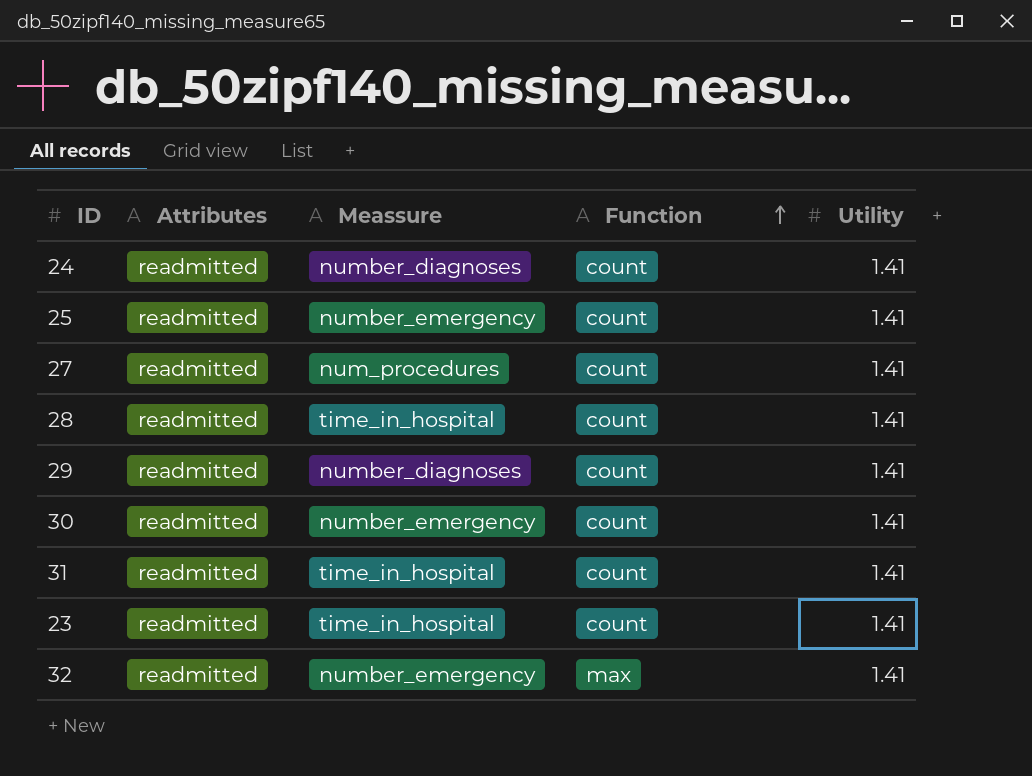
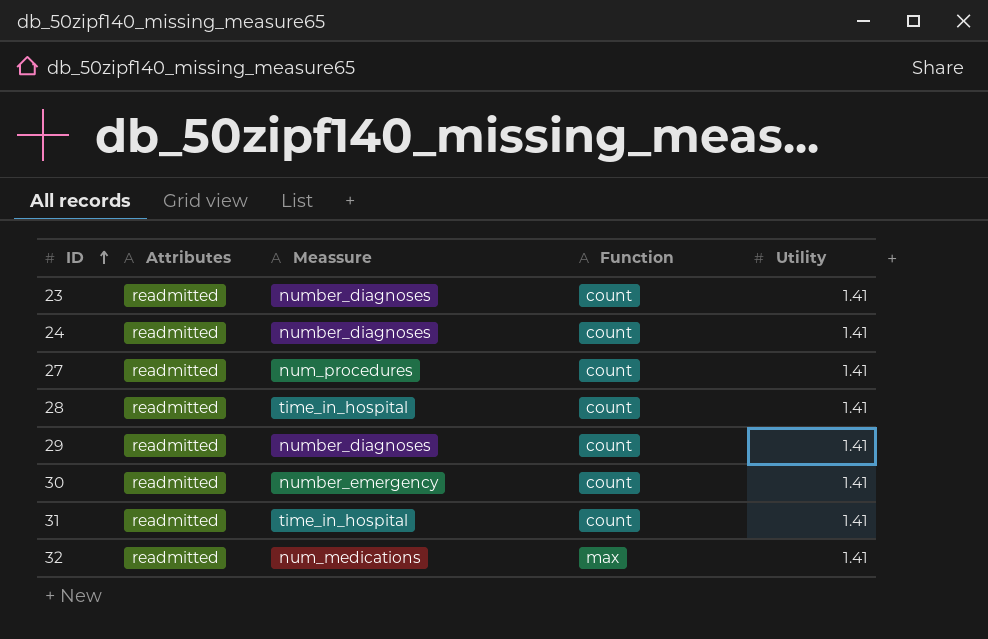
row order: Function ascending -> ID ascending
row 25: readmitted | number_emergency | count | 1.41 -> none
23 | Meassure: time_in_hospital -> number_diagnoses
32 | Meassure: number_emergency -> num_medications

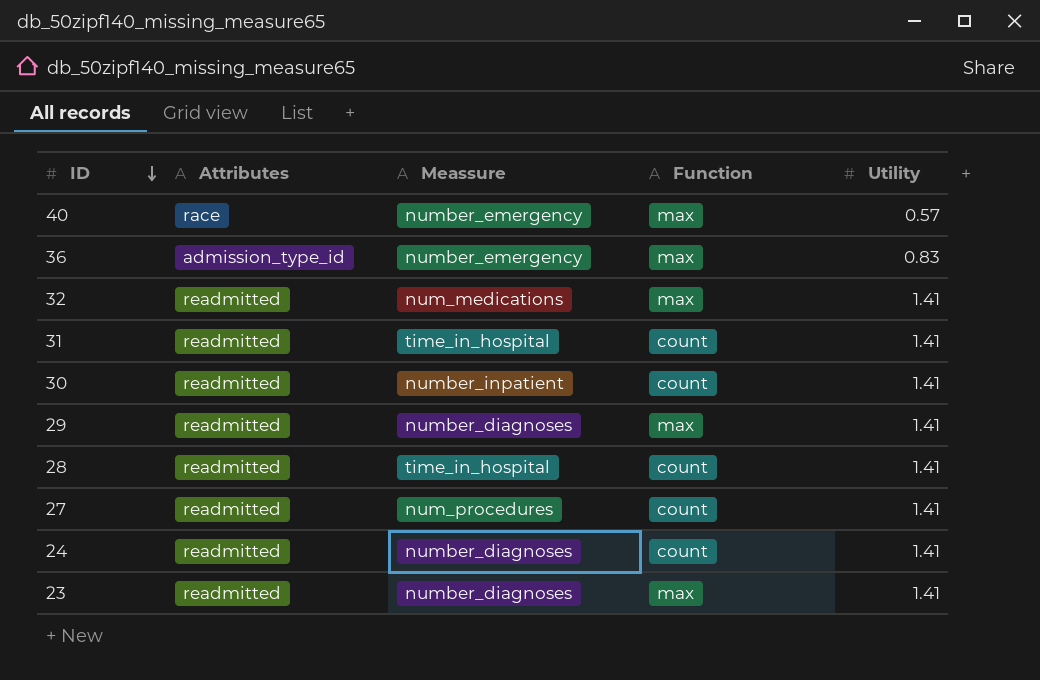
row order: ID ascending -> ID descending
row 40: none -> race | number_emergency | max | 0.57
row 36: none -> admission_type_id | number_emergency | max | 0.83
30 | Meassure: number_emergency -> number_inpatient
29 | Function: count -> max
23 | Function: count -> max

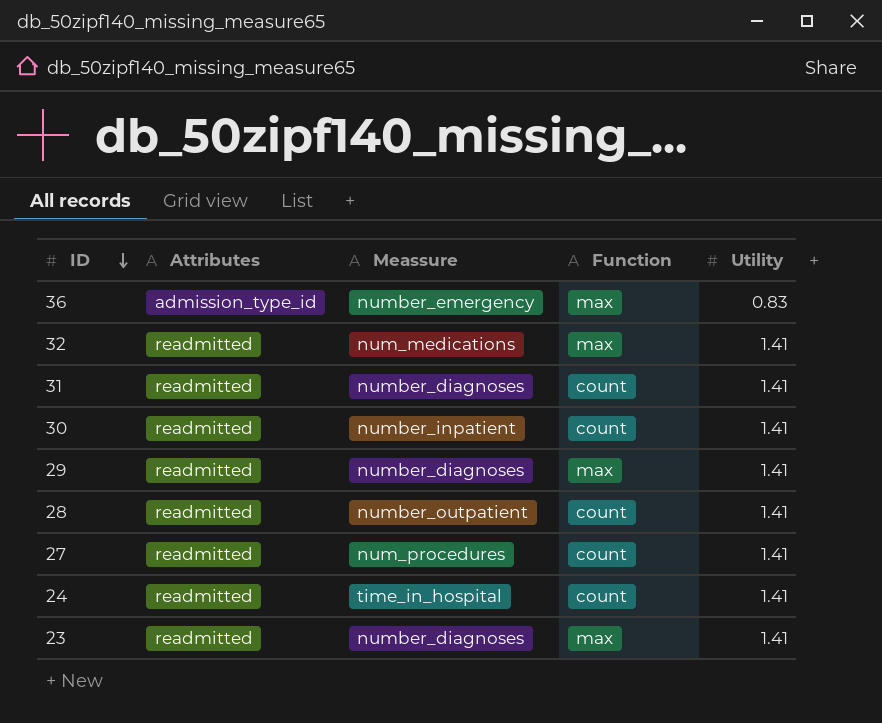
row 40: race | number_emergency | max | 0.57 -> none
31 | Meassure: time_in_hospital -> number_diagnoses
28 | Meassure: time_in_hospital -> number_outpatient
24 | Meassure: number_diagnoses -> time_in_hospital

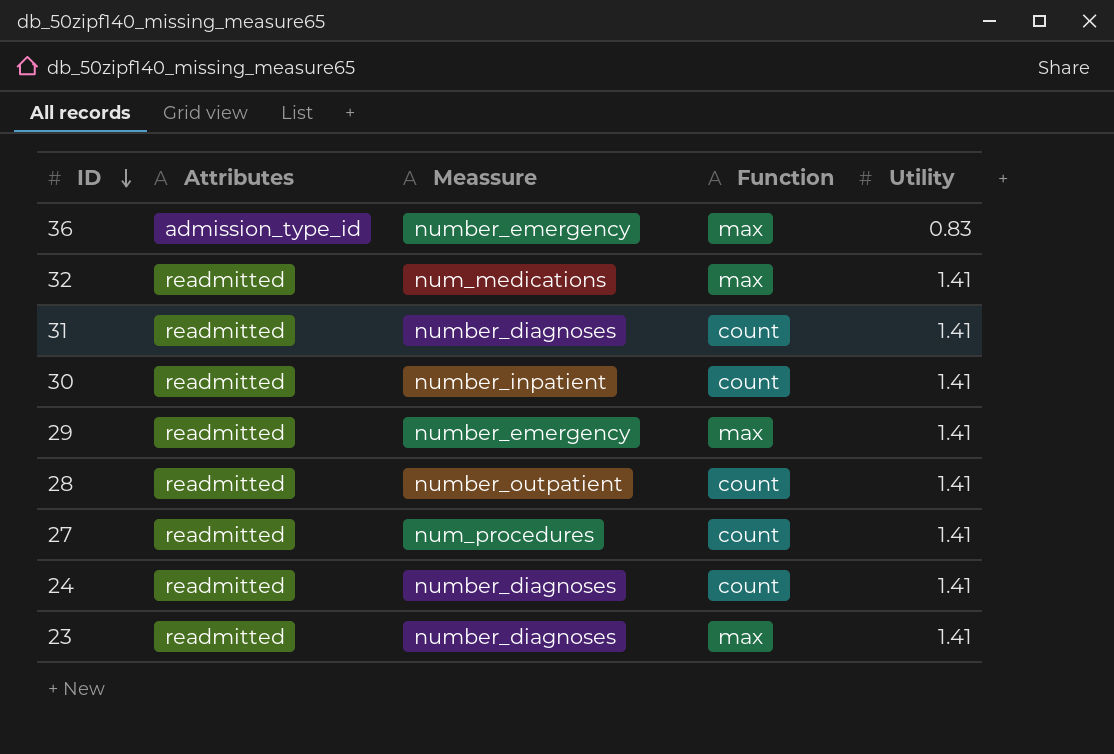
29 | Meassure: number_diagnoses -> number_emergency
24 | Meassure: time_in_hospital -> number_diagnoses

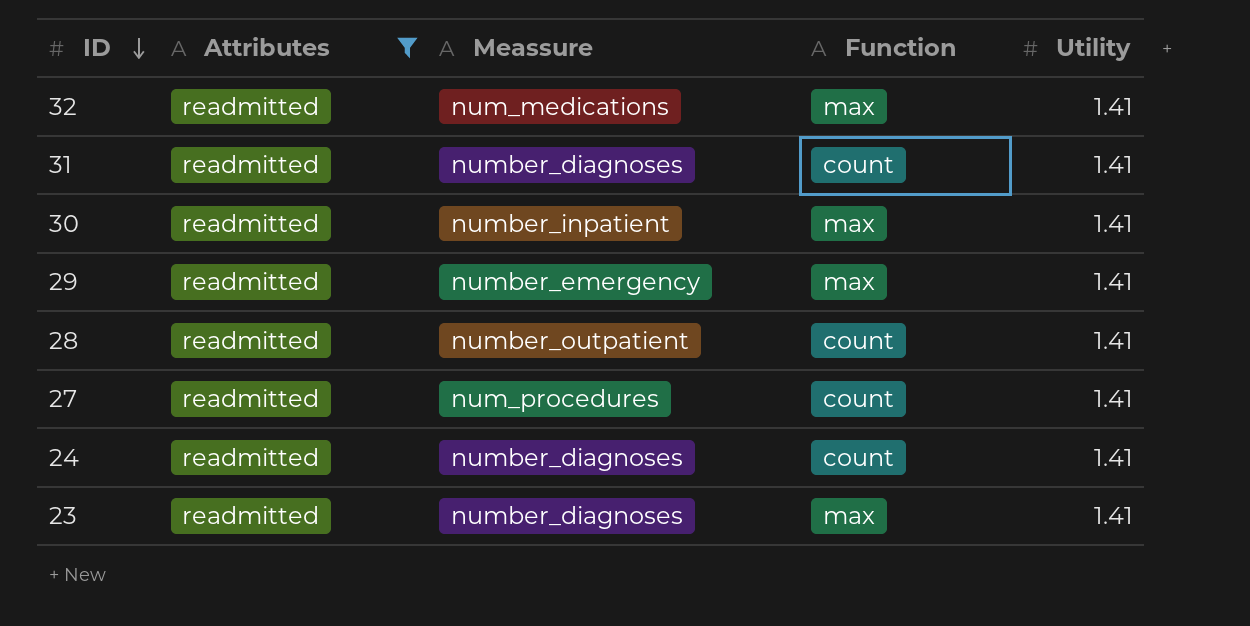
filter: none -> Attributes = readmitted
30 | Function: count -> max

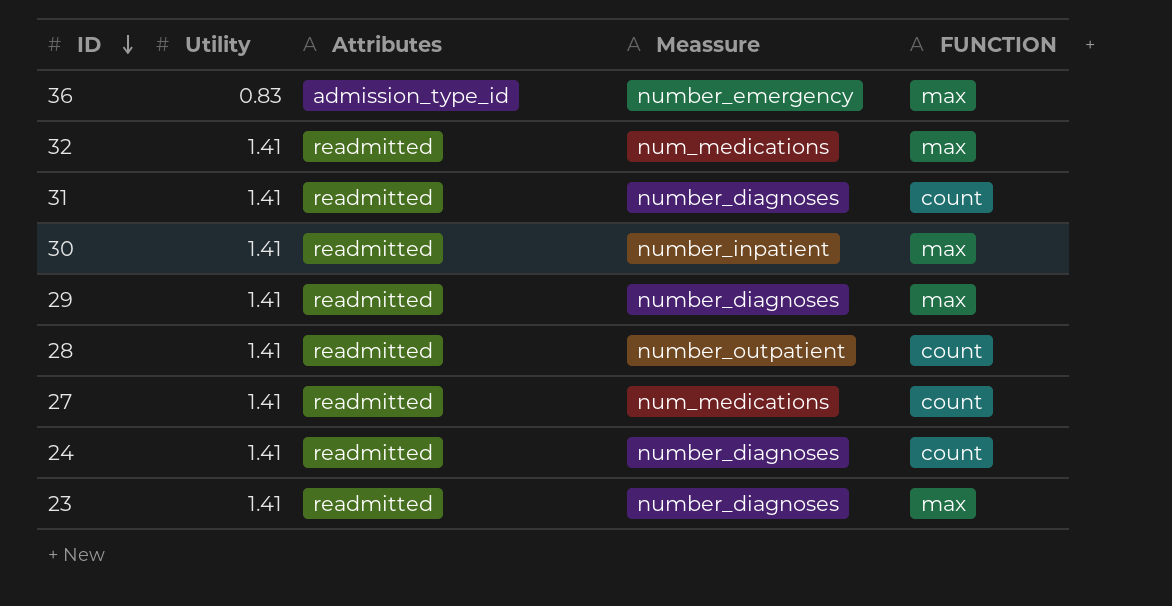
filter: Attributes = readmitted -> none
column Utility | position: 5 -> 2
column name: Function -> FUNCTION
29 | Meassure: number_emergency -> number_diagnoses
27 | Meassure: num_procedures -> num_medications

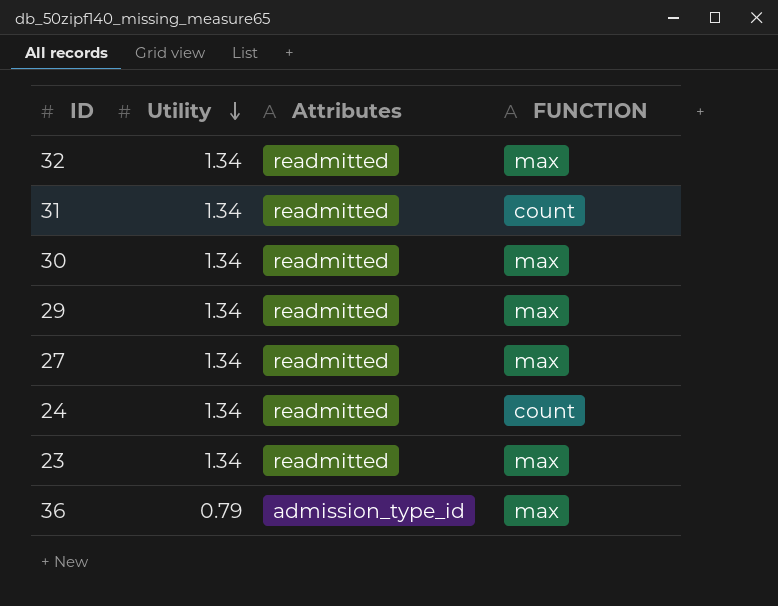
row order: ID descending -> Utility descending
column Meassure | position: 4 -> none
row 28: 1.41 | readmitted | number_outpatient | count -> none
32 | Utility: 1.41 -> 1.34
31 | Utility: 1.41 -> 1.34
30 | Utility: 1.41 -> 1.34
29 | Utility: 1.41 -> 1.34
27 | Utility: 1.41 -> 1.34
27 | FUNCTION: count -> max
24 | Utility: 1.41 -> 1.34
23 | Utility: 1.41 -> 1.34
36 | Utility: 0.83 -> 0.79

